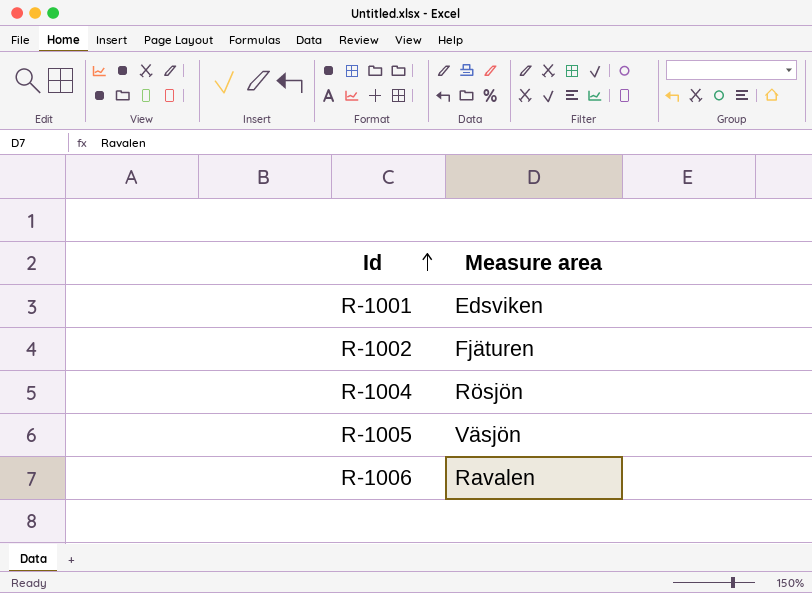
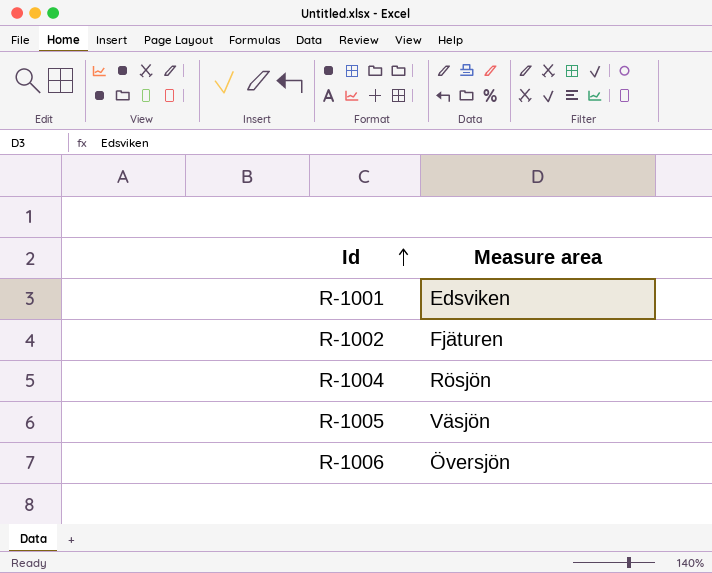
R-1006 | Measure area: Ravalen -> Översjön

